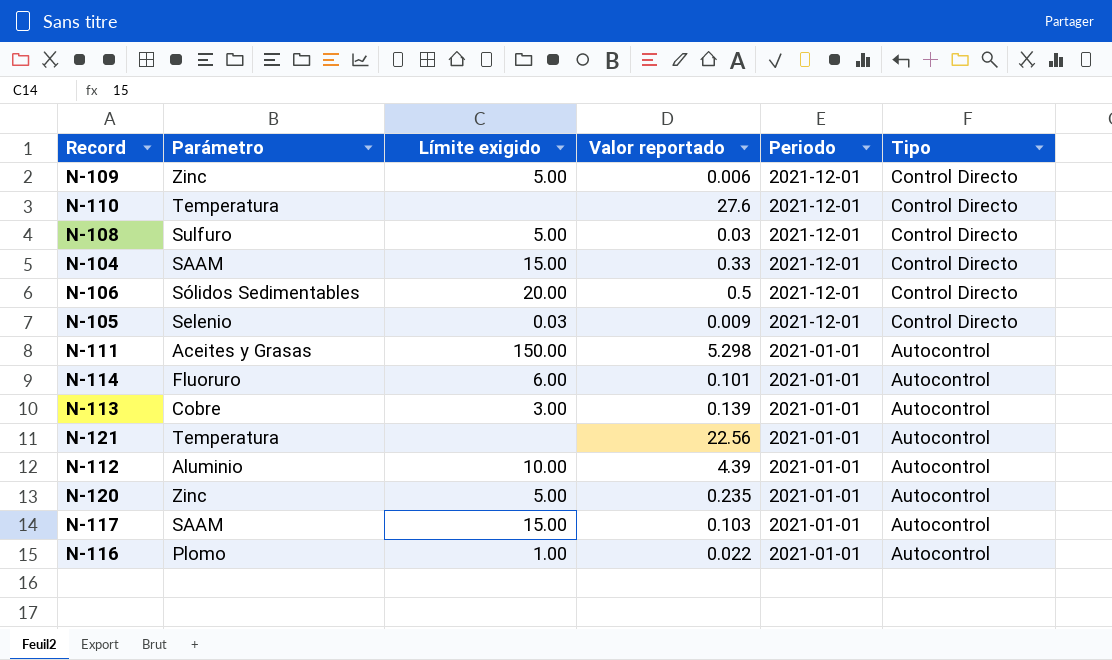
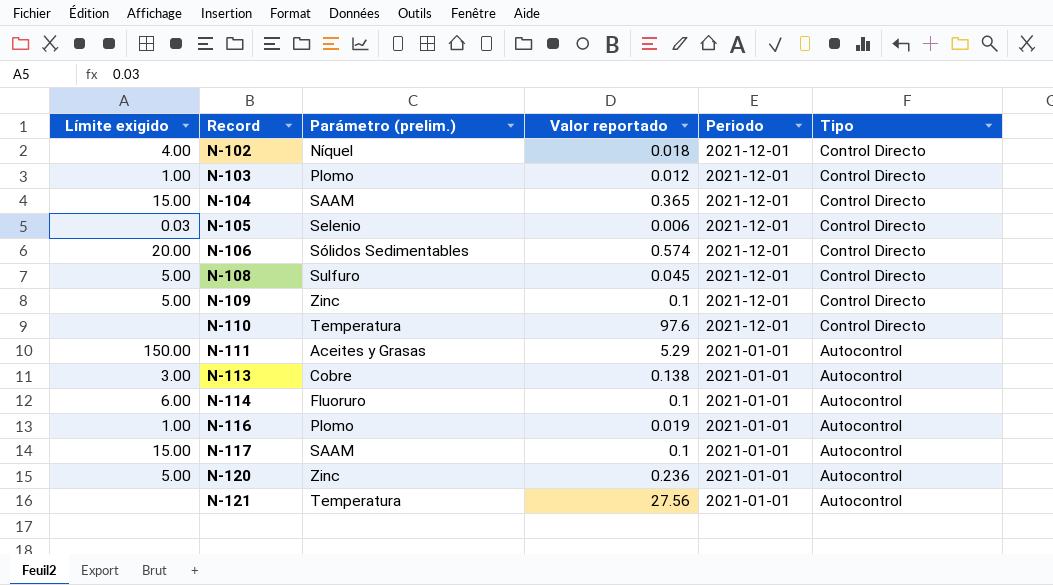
row order: Periodo descending -> Record ascending
column Límite exigido | position: 3 -> 1
column name: Parámetro -> Parámetro (prelim.)
row N-112: Aluminio | 10.00 | 4.39 | 2021-01-01 | Autocontrol -> none
row N-102: none -> 4.00 | Níquel | 0.018 | 2021-12-01 | Control Directo
row N-103: none -> 1.00 | Plomo | 0.012 | 2021-12-01 | Control Directo
N-104 | Valor reportado: 0.33 -> 0.365
N-105 | Valor reportado: 0.009 -> 0.006
N-106 | Valor reportado: 0.5 -> 0.574
N-108 | Valor reportado: 0.03 -> 0.045
N-109 | Valor reportado: 0.006 -> 0.1
N-110 | Valor reportado: 27.6 -> 97.6
N-111 | Valor reportado: 5.298 -> 5.29
N-113 | Valor reportado: 0.139 -> 0.138
N-114 | Valor reportado: 0.101 -> 0.1
N-116 | Valor reportado: 0.022 -> 0.019
N-117 | Valor reportado: 0.103 -> 0.1
N-120 | Valor reportado: 0.235 -> 0.236
N-121 | Valor reportado: 22.56 -> 27.56

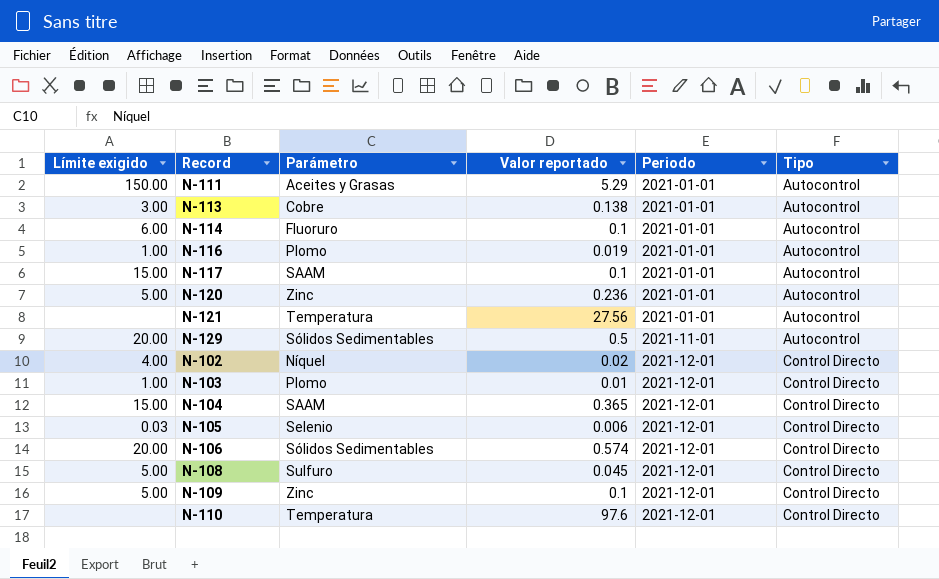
row order: Record ascending -> Periodo ascending
column name: Parámetro (prelim.) -> Parámetro
row N-129: none -> 20.00 | Sólidos Sedimentables | 0.5 | 2021-11-01 | Autocontrol
N-102 | Valor reportado: 0.018 -> 0.02
N-103 | Valor reportado: 0.012 -> 0.01

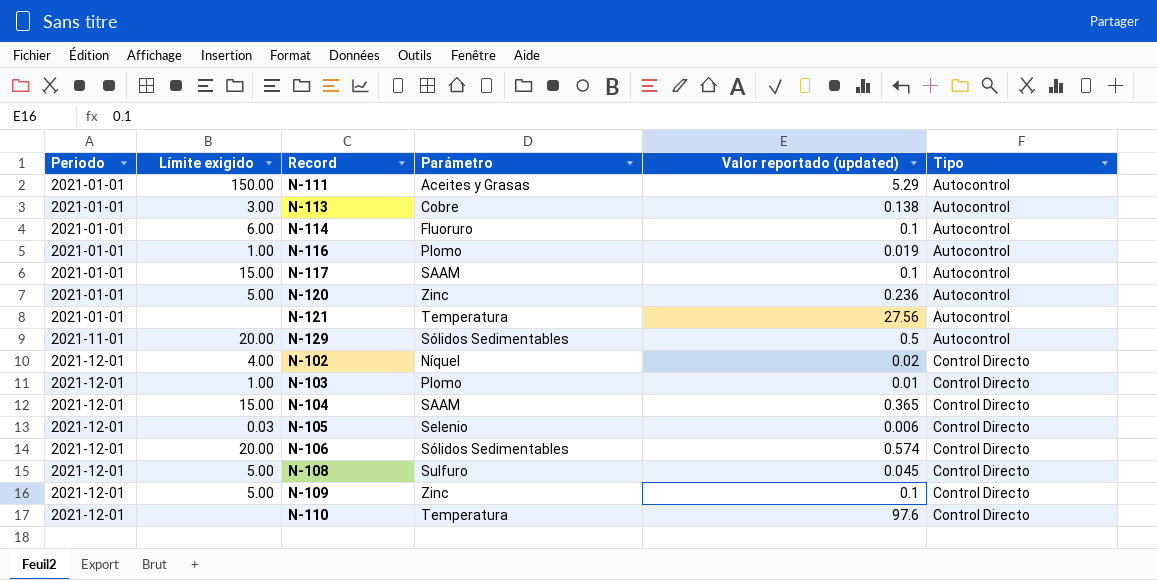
column Periodo | position: 5 -> 1
column name: Valor reportado -> Valor reportado (updated)

